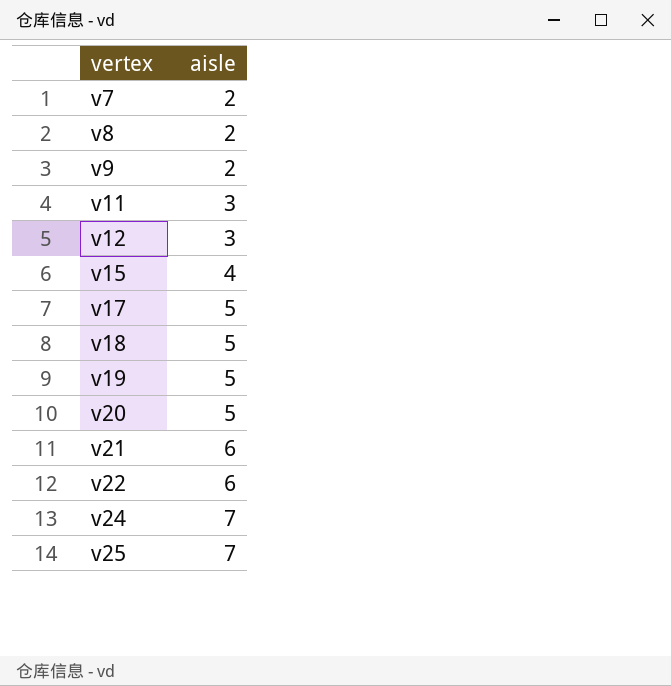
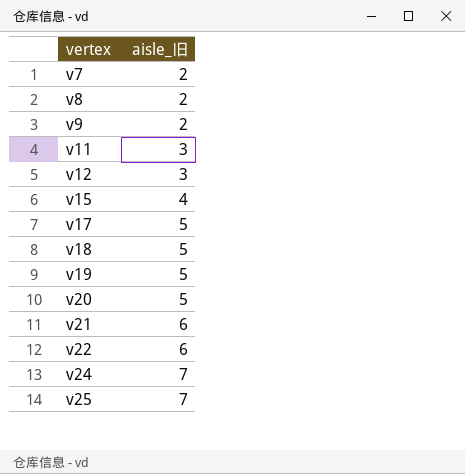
column name: aisle -> aisle_旧

